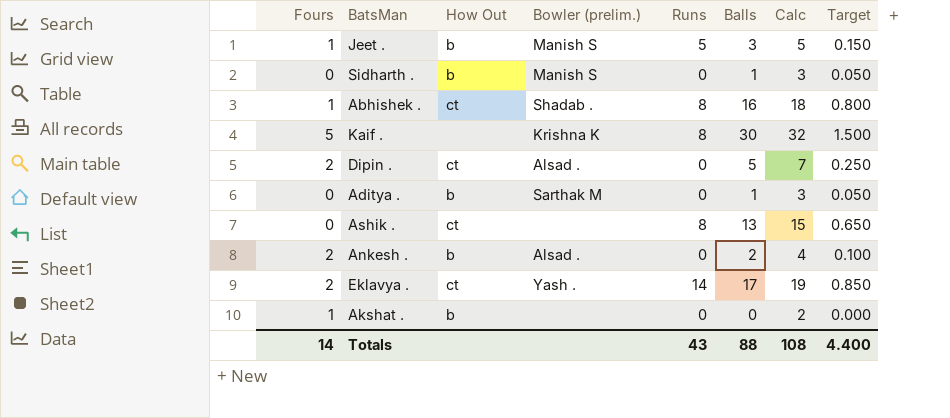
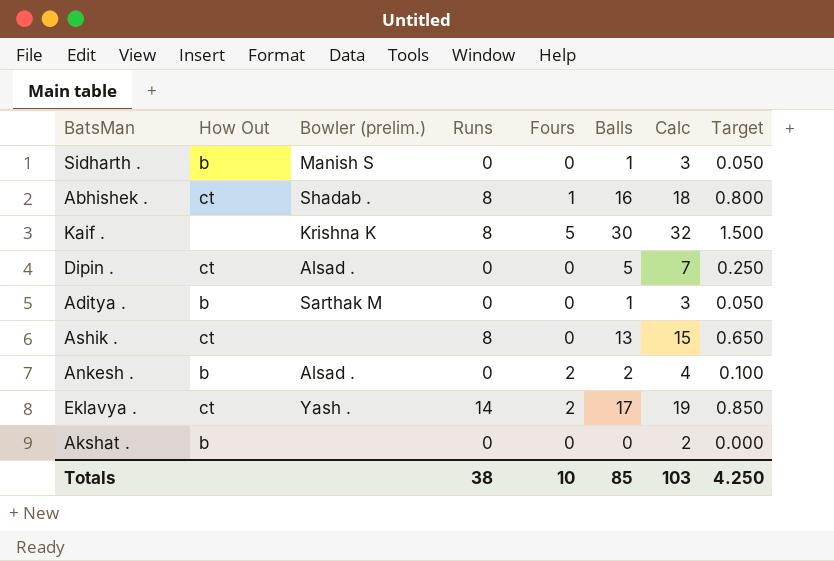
column Fours | position: 1 -> 5
row Jeet .: 1 | b | Manish S | 5 | 3 | 5 | 0.150 -> none
Dipin . | Fours: 2 -> 0
Akshat . | Fours: 1 -> 0
Totals | Runs: 43 -> 38
Totals | Fours: 14 -> 10
Totals | Balls: 88 -> 85
Totals | Calc: 108 -> 103
Totals | Target: 4.400 -> 4.250

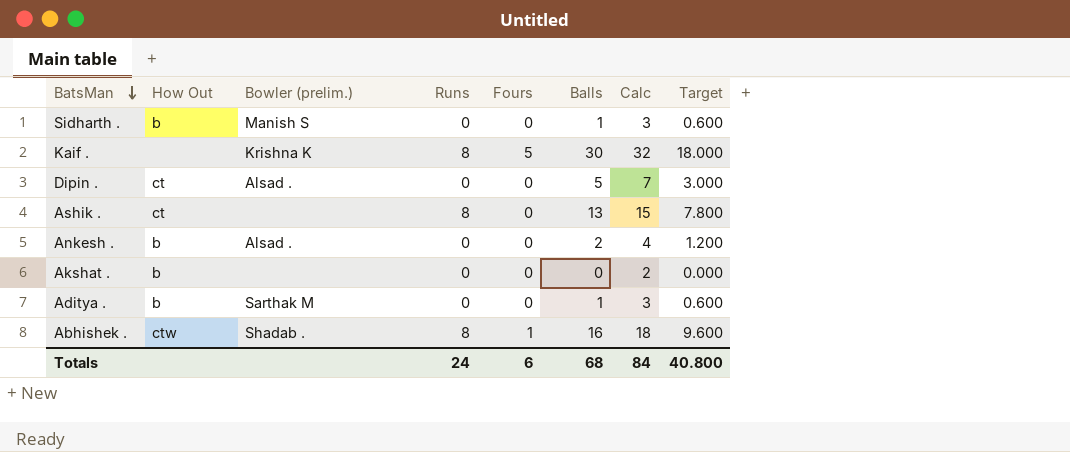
row order: none -> BatsMan descending
column Target | formula: [Balls] * 0.05 -> [Balls] * 0.6
row Eklavya .: ct | Yash . | 14 | 2 | 17 | 19 | 0.850 -> none
Ankesh . | Fours: 2 -> 0
Abhishek . | How Out: ct -> ctw
Totals | Runs: 38 -> 24
Totals | Fours: 10 -> 6
Totals | Balls: 85 -> 68
Totals | Calc: 103 -> 84
Totals | Target: 4.250 -> 40.800

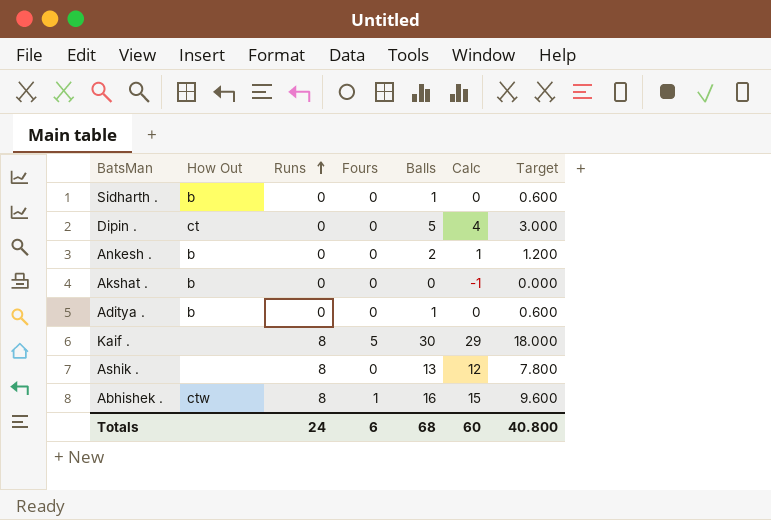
row order: BatsMan descending -> Runs ascending
column Bowler (prelim.) | position: 3 -> none
column Calc | formula: [Balls] + 2 -> [Balls] - 1
Ashik . | How Out: ct -> none
Totals | Calc: 84 -> 60

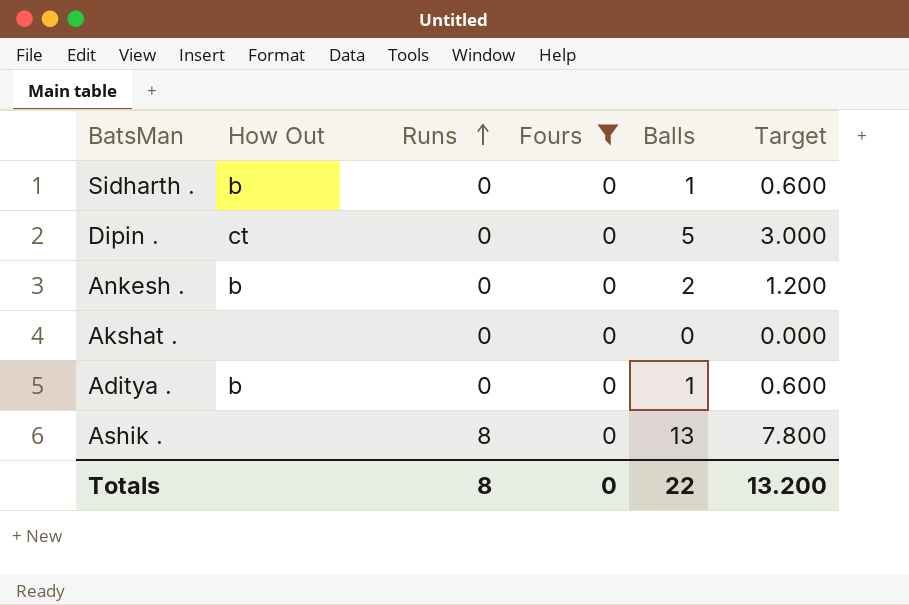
filter: none -> Fours = 0
column Calc | formula: [Balls] - 1 -> none
Akshat . | How Out: b -> none
Totals | Runs: 24 -> 8
Totals | Fours: 6 -> 0
Totals | Balls: 68 -> 22
Totals | Target: 40.800 -> 13.200

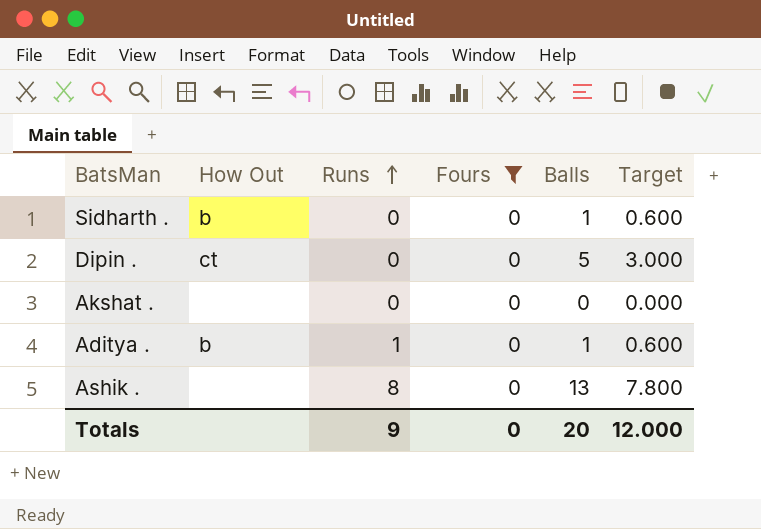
row Ankesh .: b | 0 | 0 | 2 | 1.200 -> none
Aditya . | Runs: 0 -> 1
Totals | Runs: 8 -> 9
Totals | Balls: 22 -> 20
Totals | Target: 13.200 -> 12.000

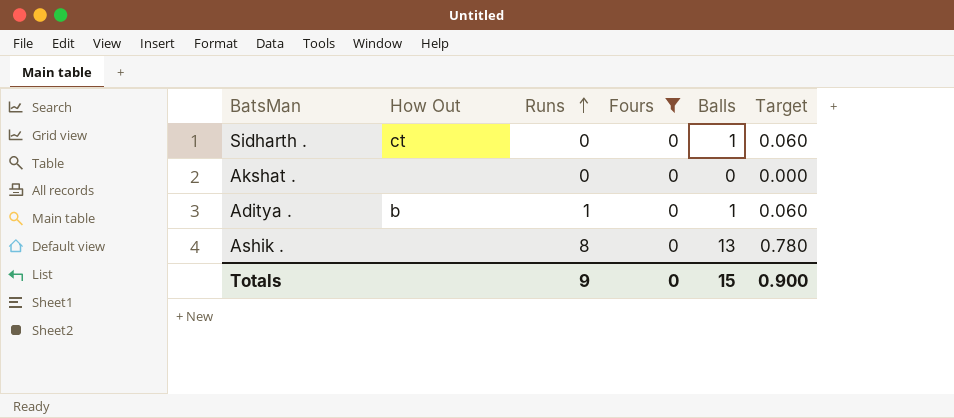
column Target | formula: [Balls] * 0.6 -> [Balls] * 0.06
row Dipin .: ct | 0 | 0 | 5 | 3.000 -> none
Sidharth . | How Out: b -> ct
Totals | Balls: 20 -> 15
Totals | Target: 12.000 -> 0.900

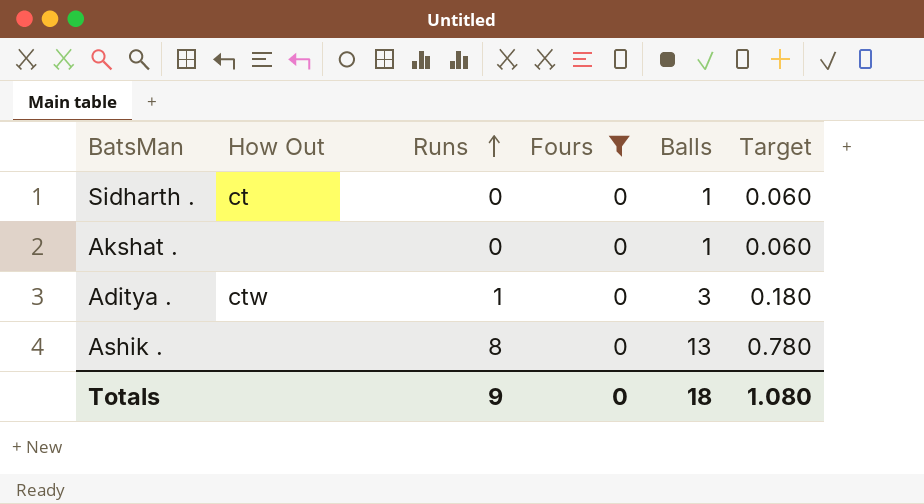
Akshat . | Balls: 0 -> 1
Akshat . | Target: 0.000 -> 0.060
Aditya . | How Out: b -> ctw
Aditya . | Balls: 1 -> 3
Aditya . | Target: 0.060 -> 0.180
Totals | Balls: 15 -> 18
Totals | Target: 0.900 -> 1.080

